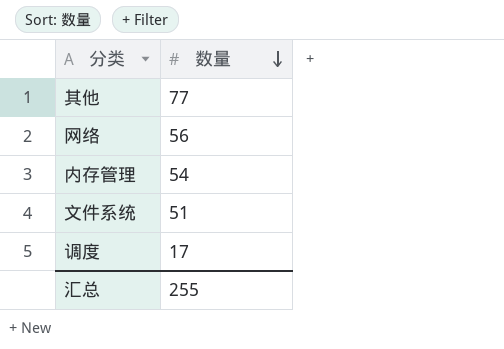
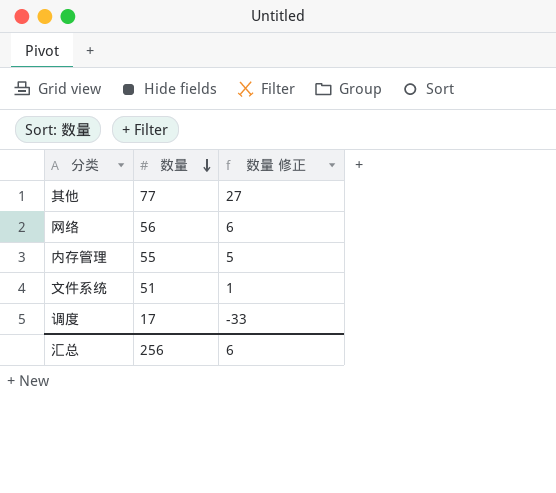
column 数量 修正 | formula: none -> [数量] - 50
内存管理 | 数量: 54 -> 55
汇总 | 数量: 255 -> 256

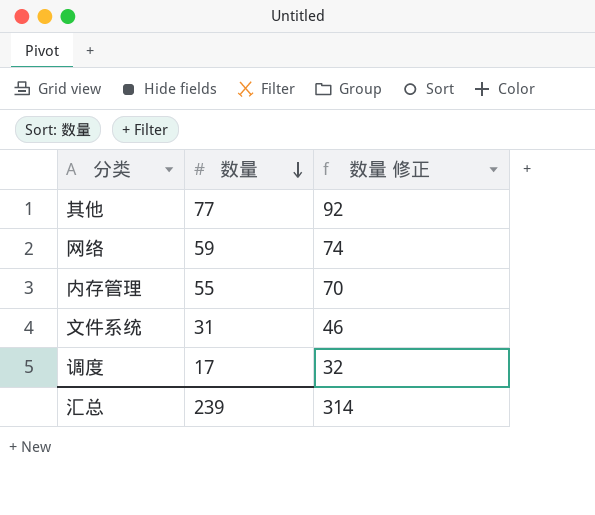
column 数量 修正 | formula: [数量] - 50 -> [数量] + 15
网络 | 数量: 56 -> 59
文件系统 | 数量: 51 -> 31
汇总 | 数量: 256 -> 239
汇总 | 数量 修正: 6 -> 314

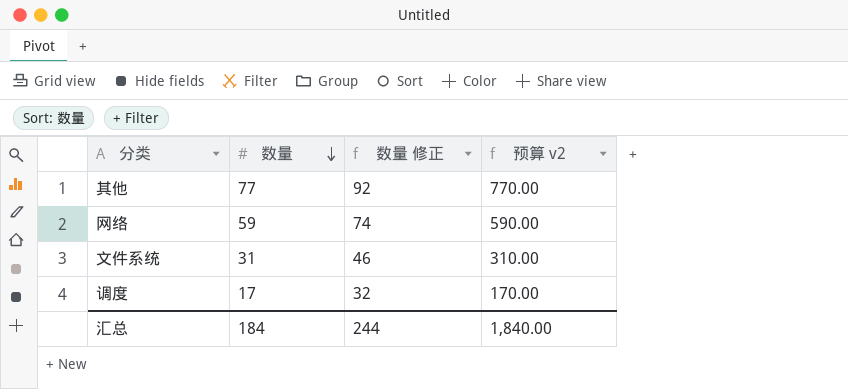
column 预算 v2 | formula: none -> [数量] * 10
row 内存管理: 55 | 70 -> none
汇总 | 数量: 239 -> 184
汇总 | 数量 修正: 314 -> 244

